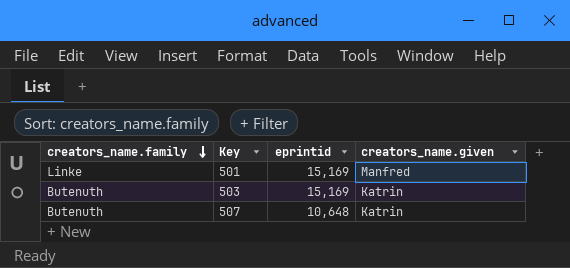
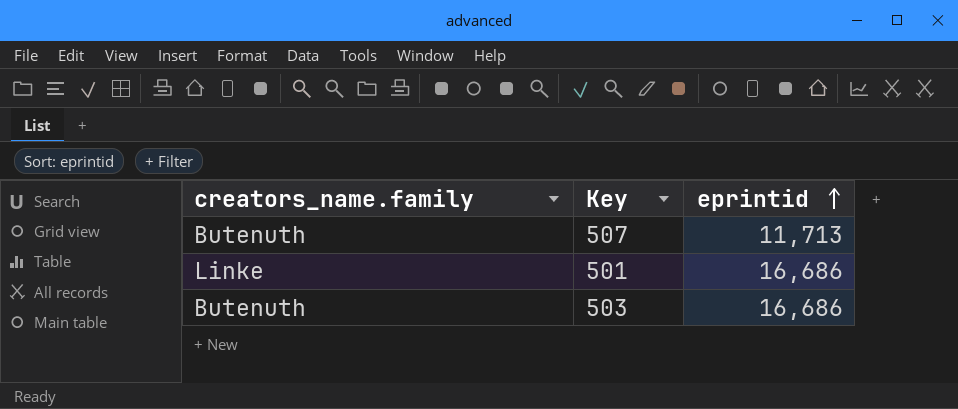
row order: creators_name.family descending -> eprintid ascending
column creators_name.given | position: 4 -> none
507 | eprintid: 10,648 -> 11,713
501 | eprintid: 15,169 -> 16,686
503 | eprintid: 15,169 -> 16,686

